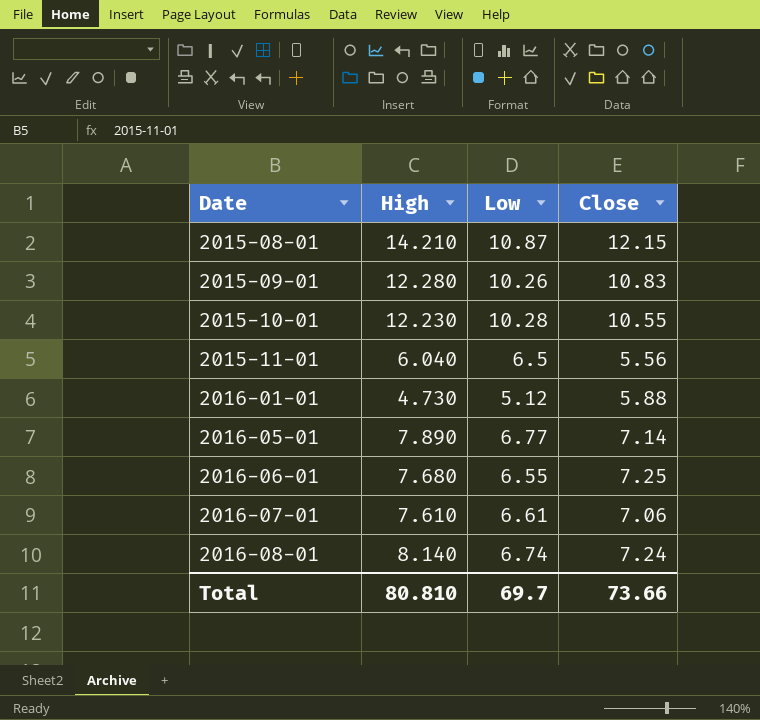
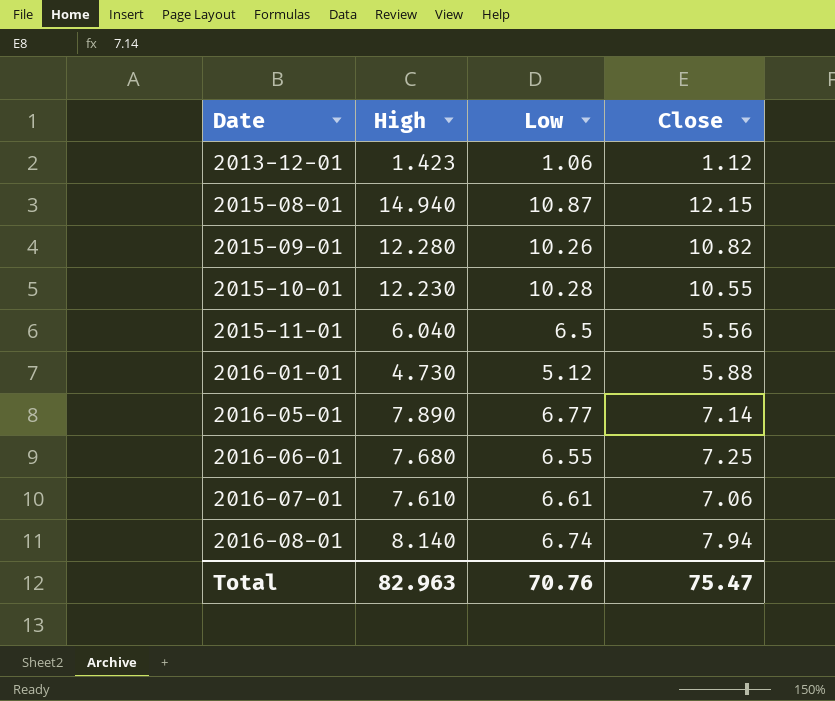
row 2013-12-01: none -> 1.423 | 1.06 | 1.12
2015-08-01 | High: 14.210 -> 14.940
2015-09-01 | Close: 10.83 -> 10.82
2016-08-01 | Close: 7.24 -> 7.94
Total | High: 80.810 -> 82.963
Total | Low: 69.7 -> 70.76
Total | Close: 73.66 -> 75.47

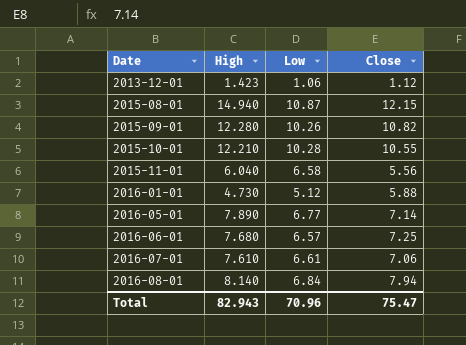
2015-10-01 | High: 12.230 -> 12.210
2015-11-01 | Low: 6.5 -> 6.58
2016-06-01 | Low: 6.55 -> 6.57
2016-08-01 | Low: 6.74 -> 6.84
Total | High: 82.963 -> 82.943
Total | Low: 70.76 -> 70.96

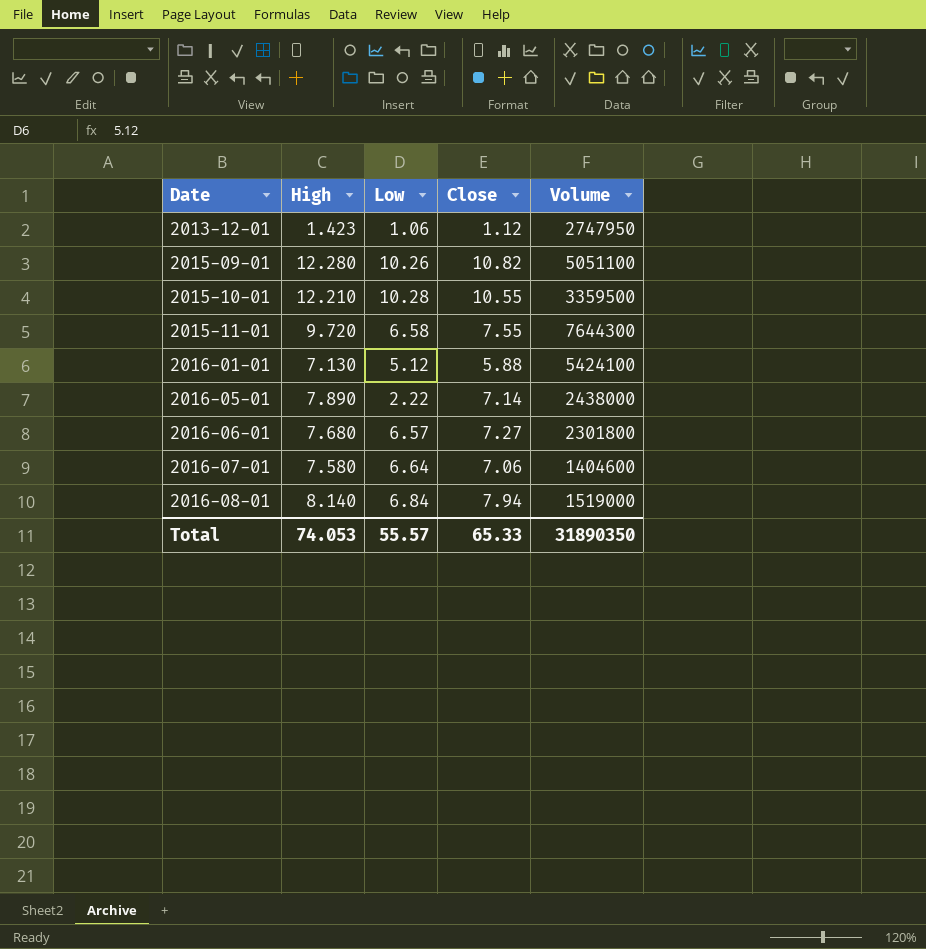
column Volume | position: none -> 5
row 2015-08-01: 14.940 | 10.87 | 12.15 -> none
2015-11-01 | High: 6.040 -> 9.720
2015-11-01 | Close: 5.56 -> 7.55
2016-01-01 | High: 4.730 -> 7.130
2016-05-01 | Low: 6.77 -> 2.22
2016-06-01 | Close: 7.25 -> 7.27
2016-07-01 | High: 7.610 -> 7.580
2016-07-01 | Low: 6.61 -> 6.64
Total | High: 82.943 -> 74.053
Total | Low: 70.96 -> 55.57
Total | Close: 75.47 -> 65.33

